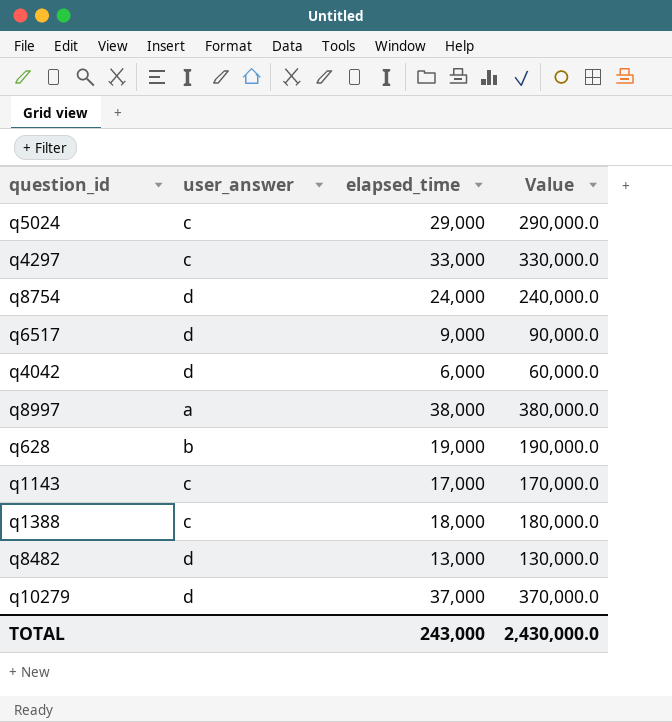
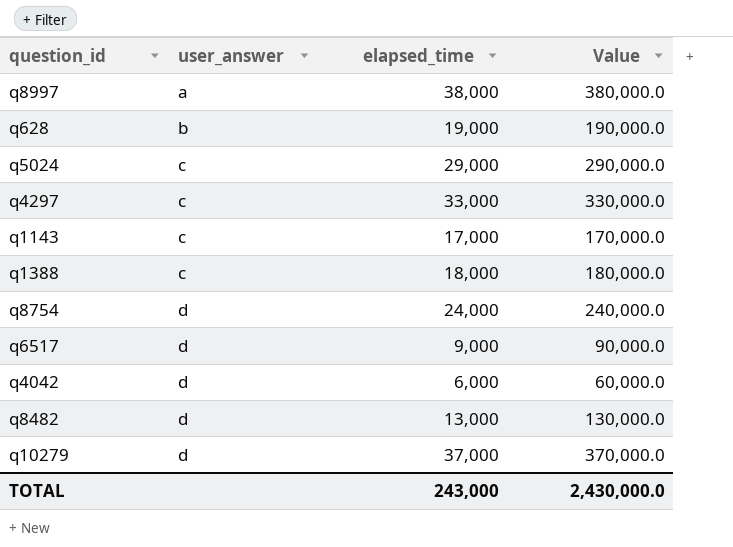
row order: none -> user_answer ascending

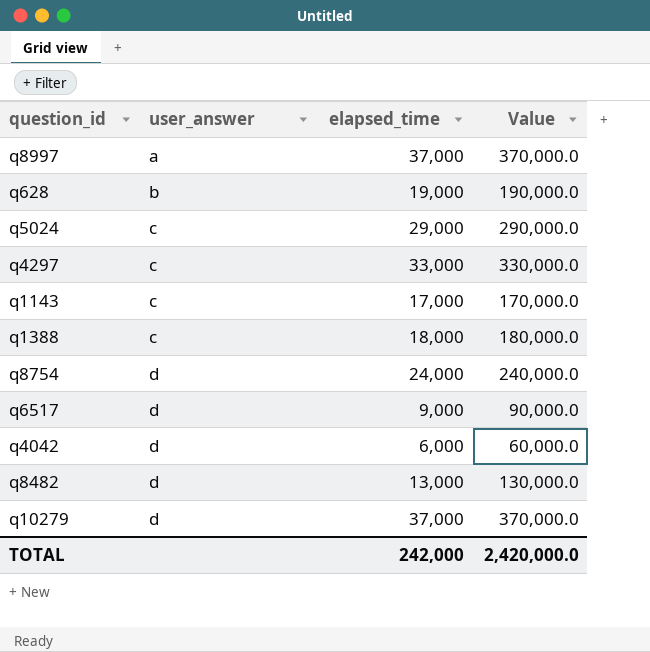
q8997 | elapsed_time: 38,000 -> 37,000
q8997 | Value: 380,000.0 -> 370,000.0
TOTAL | elapsed_time: 243,000 -> 242,000
TOTAL | Value: 2,430,000.0 -> 2,420,000.0

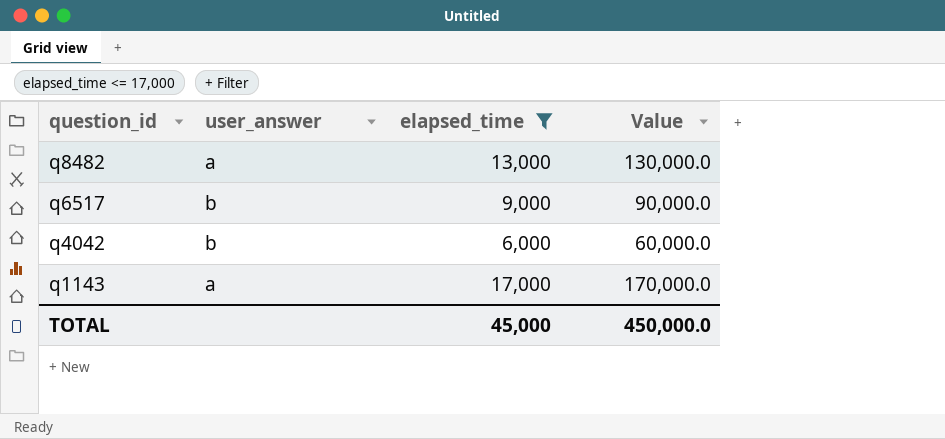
filter: none -> elapsed_time <= 17,000
row order: user_answer ascending -> question_id descending
q8482 | user_answer: d -> a
q6517 | user_answer: d -> b
q4042 | user_answer: d -> b
q1143 | user_answer: c -> a
TOTAL | elapsed_time: 242,000 -> 45,000
TOTAL | Value: 2,420,000.0 -> 450,000.0

